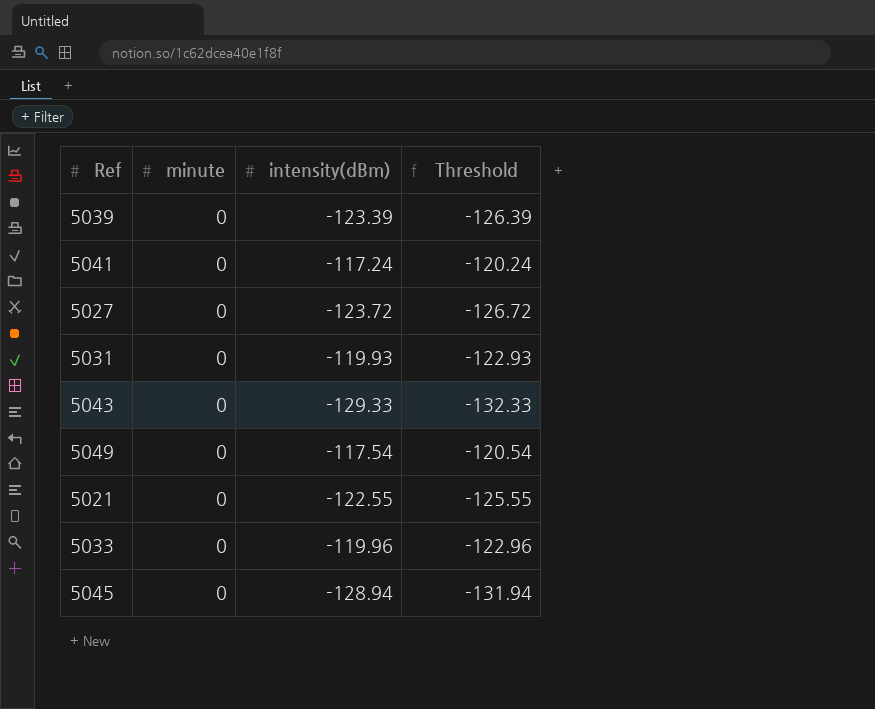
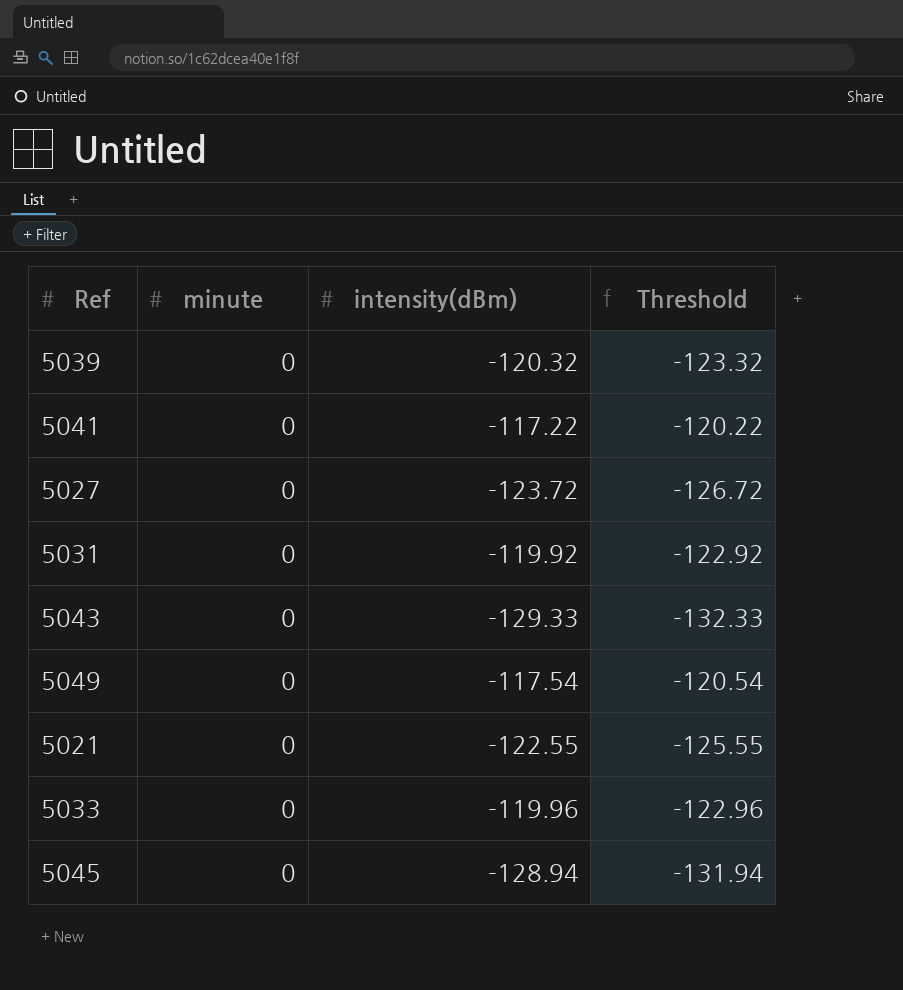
5039 | intensity(dBm): -123.39 -> -120.32
5039 | Threshold: -126.39 -> -123.32
5041 | intensity(dBm): -117.24 -> -117.22
5041 | Threshold: -120.24 -> -120.22
5031 | intensity(dBm): -119.93 -> -119.92
5031 | Threshold: -122.93 -> -122.92

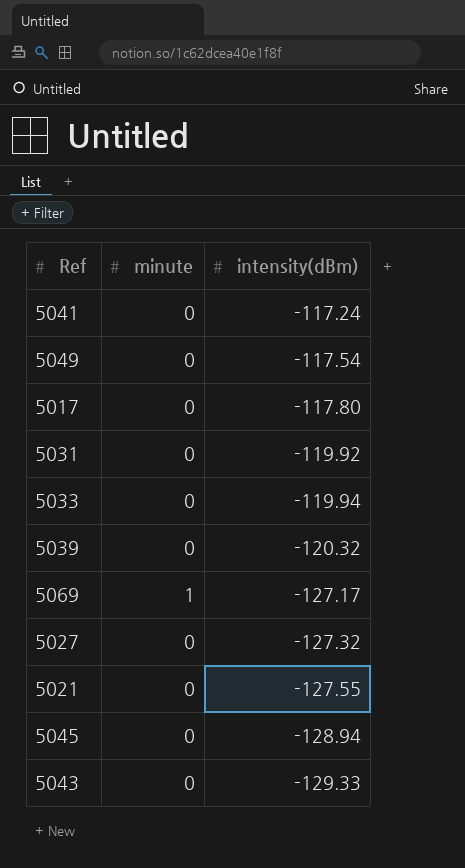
row order: none -> intensity(dBm) descending
column Threshold | formula: [intensity(dBm)] - 3 -> none
5041 | intensity(dBm): -117.22 -> -117.24
row 5017: none -> 0 | -117.80
5033 | intensity(dBm): -119.96 -> -119.94
row 5069: none -> 1 | -127.17
5027 | intensity(dBm): -123.72 -> -127.32
5021 | intensity(dBm): -122.55 -> -127.55

